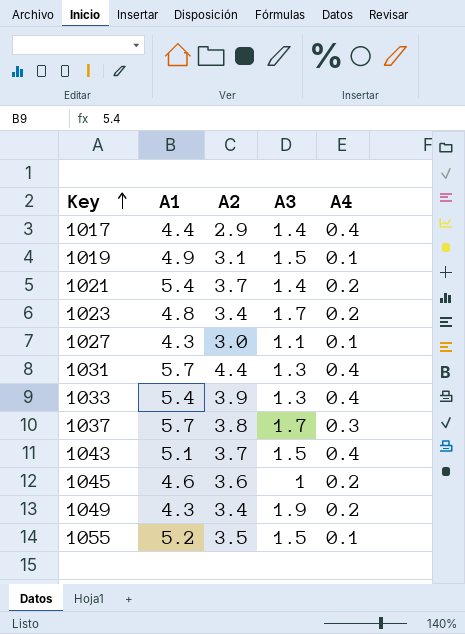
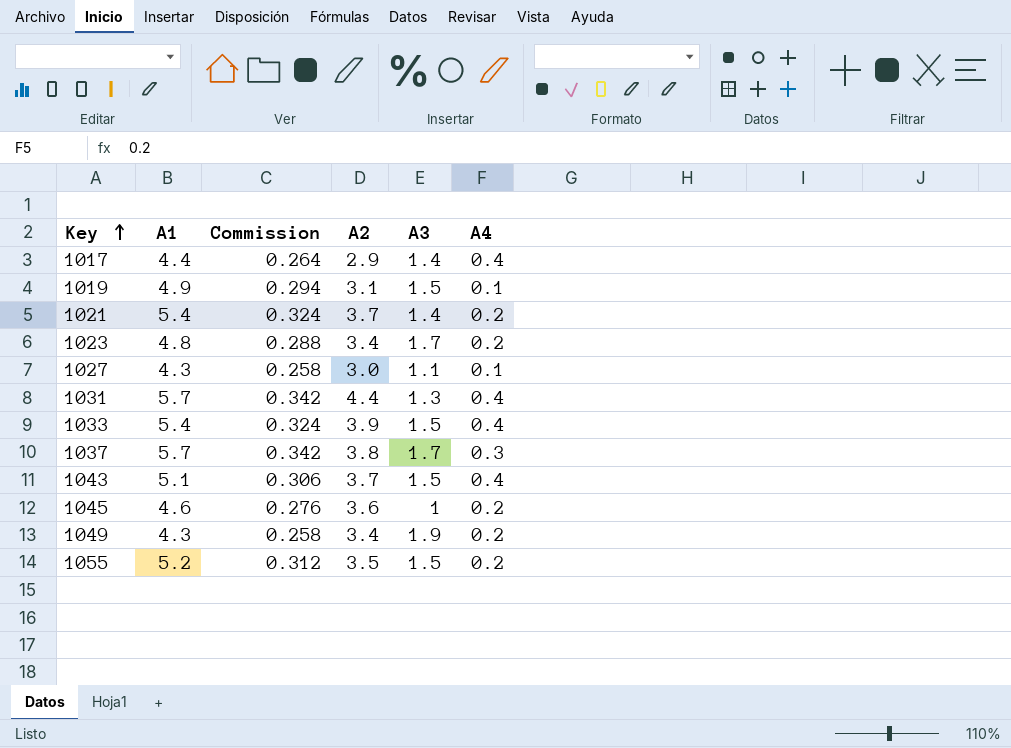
column Commission | formula: none -> [A1] * 0.06
1033 | A3: 1.3 -> 1.5
1055 | A4: 0.1 -> 0.2

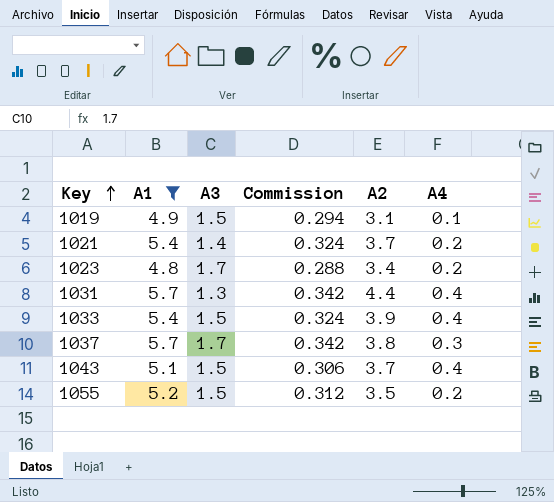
filter: none -> A1 >= 4.8
column A3 | position: 5 -> 3

